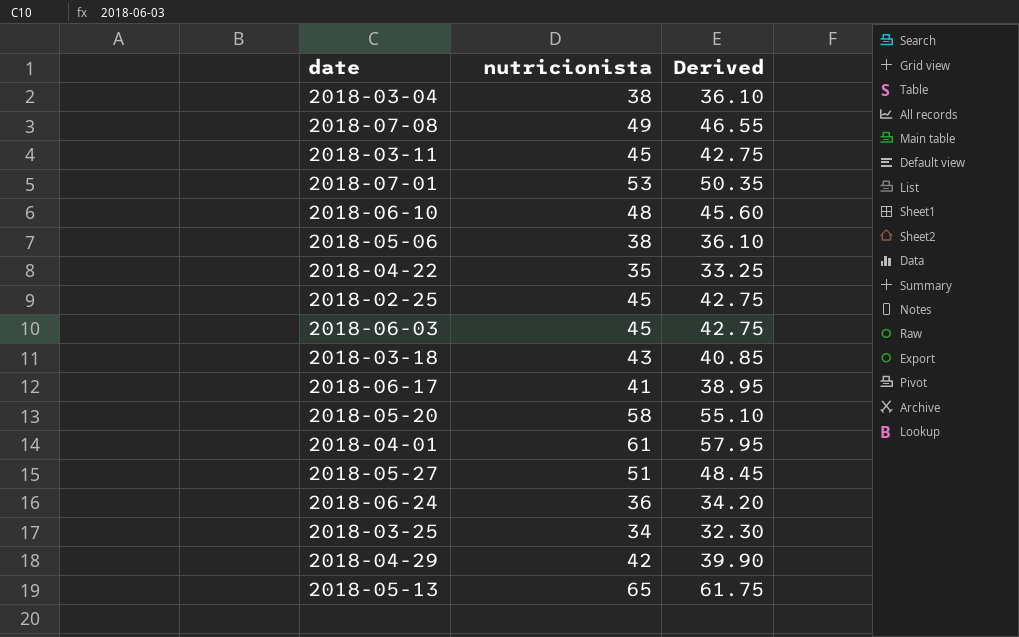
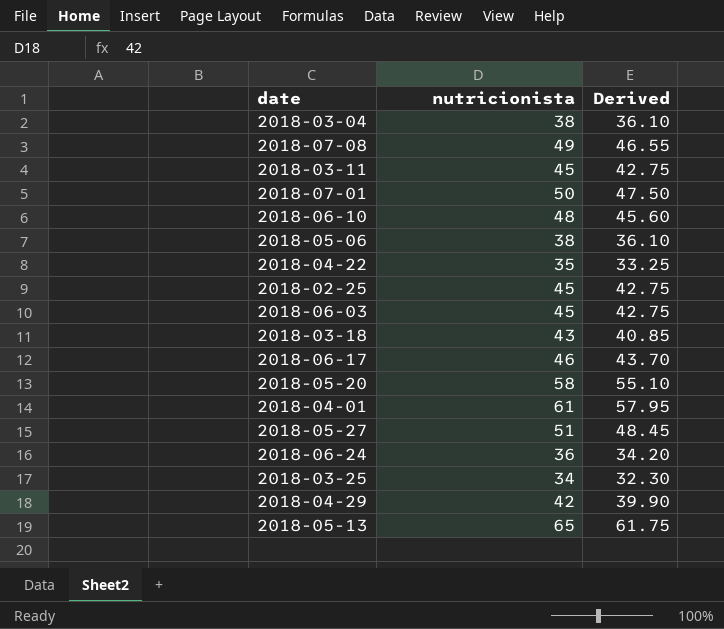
2018-07-01 | nutricionista: 53 -> 50
2018-07-01 | Derived: 50.35 -> 47.50
2018-06-17 | nutricionista: 41 -> 46
2018-06-17 | Derived: 38.95 -> 43.70

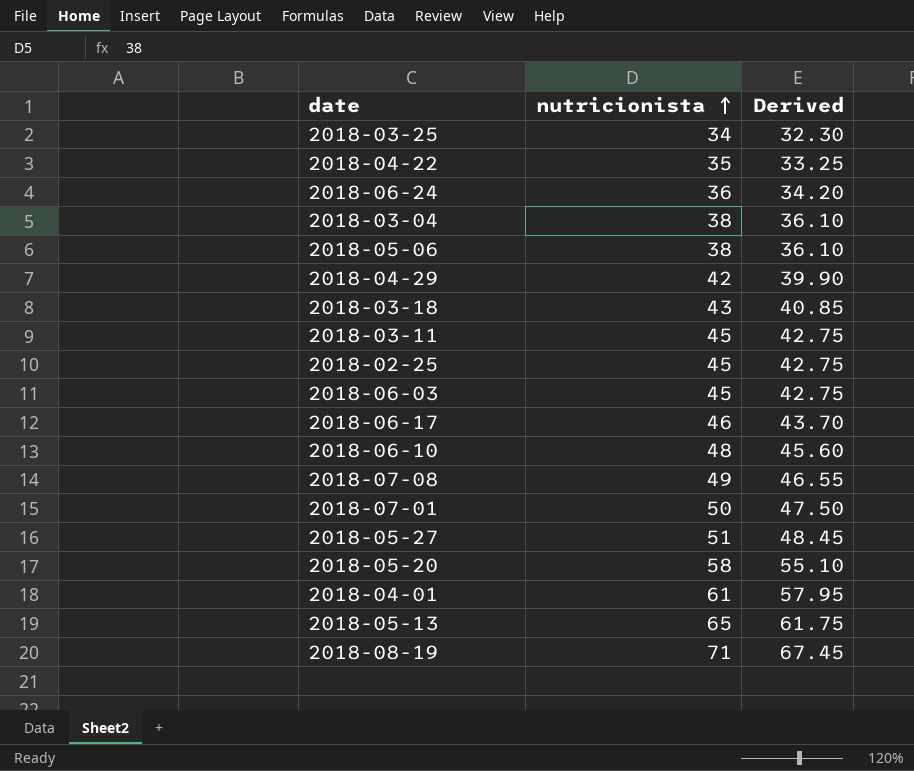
row order: none -> nutricionista ascending
row 2018-08-19: none -> 71 | 67.45

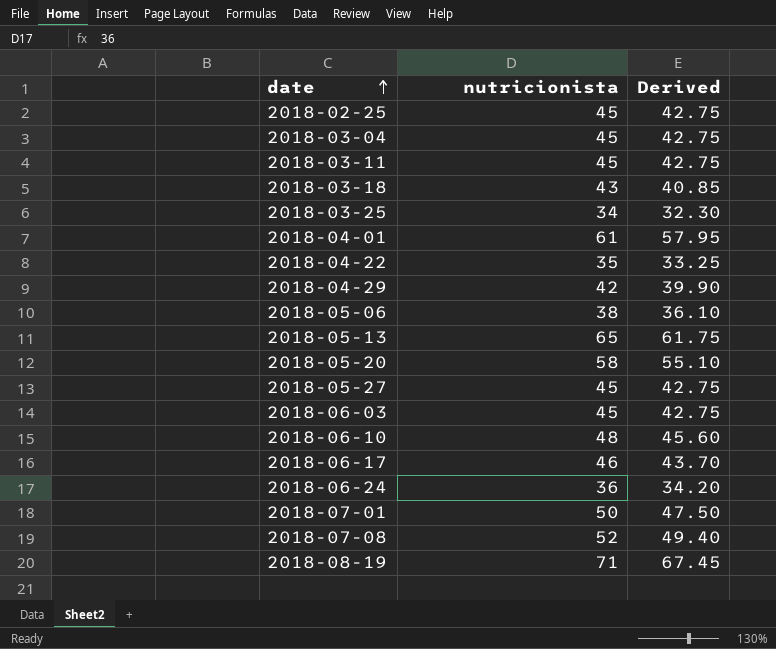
row order: nutricionista ascending -> date ascending
2018-03-04 | nutricionista: 38 -> 45
2018-03-04 | Derived: 36.10 -> 42.75
2018-05-27 | nutricionista: 51 -> 45
2018-05-27 | Derived: 48.45 -> 42.75
2018-07-08 | nutricionista: 49 -> 52
2018-07-08 | Derived: 46.55 -> 49.40

